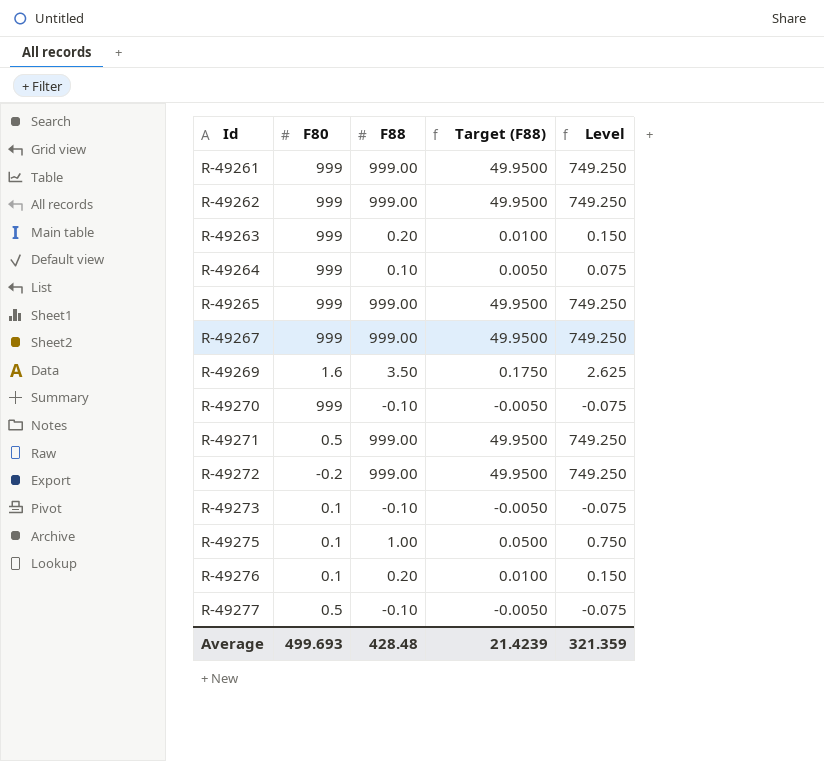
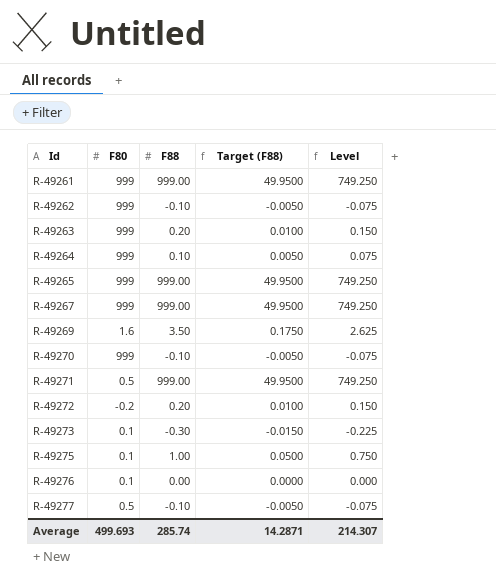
R-49262 | F88: 999.00 -> -0.10
R-49262 | Target (F88): 49.9500 -> -0.0050
R-49262 | Level: 749.250 -> -0.075
R-49272 | F88: 999.00 -> 0.20
R-49272 | Target (F88): 49.9500 -> 0.0100
R-49272 | Level: 749.250 -> 0.150
R-49273 | F88: -0.10 -> -0.30
R-49273 | Target (F88): -0.0050 -> -0.0150
R-49273 | Level: -0.075 -> -0.225
R-49276 | F88: 0.20 -> 0.00
R-49276 | Target (F88): 0.0100 -> 0.0000
R-49276 | Level: 0.150 -> 0.000
Average | F88: 428.48 -> 285.74
Average | Target (F88): 21.4239 -> 14.2871
Average | Level: 321.359 -> 214.307

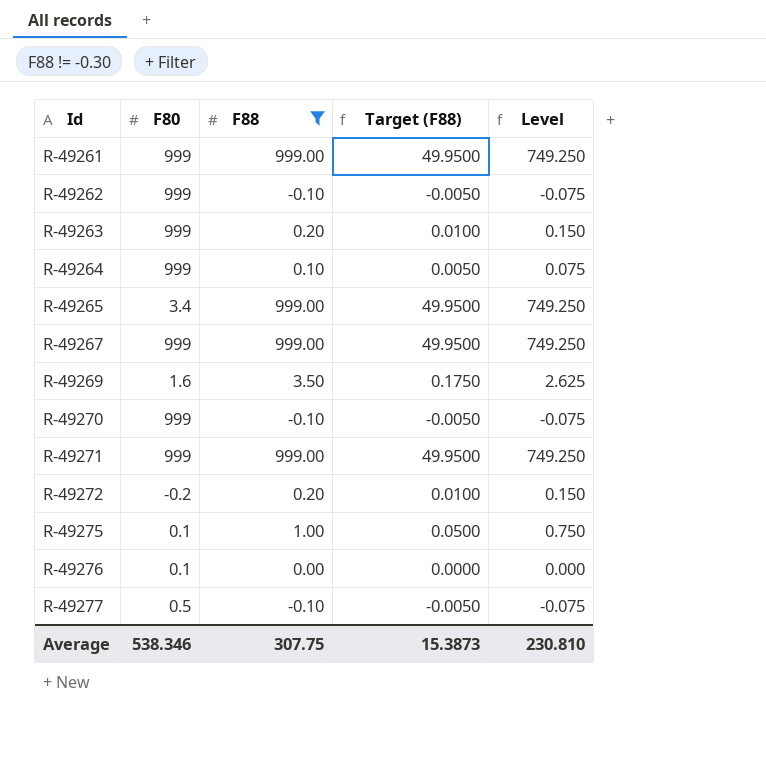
filter: none -> F88 != -0.30
R-49265 | F80: 999 -> 3.4
R-49271 | F80: 0.5 -> 999
Average | F80: 499.693 -> 538.346
Average | F88: 285.74 -> 307.75
Average | Target (F88): 14.2871 -> 15.3873
Average | Level: 214.307 -> 230.810

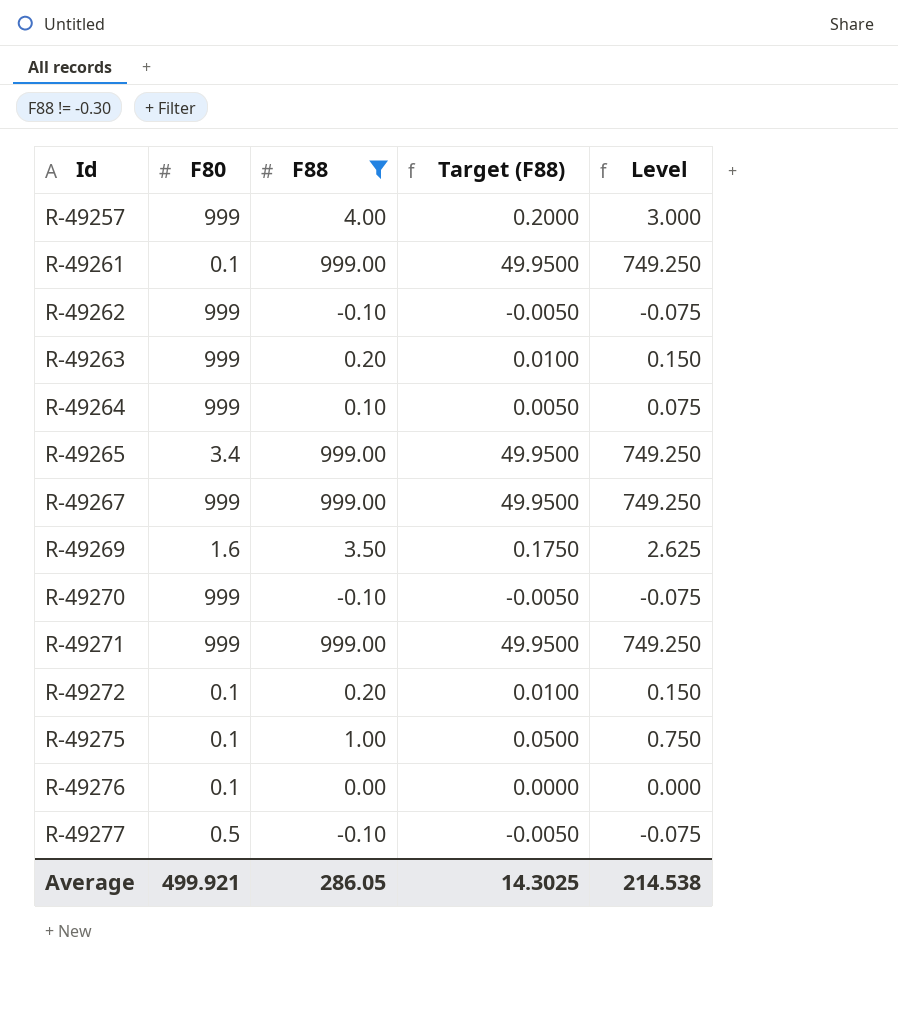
row R-49257: none -> 999 | 4.00 | 0.2000 | 3.000
R-49261 | F80: 999 -> 0.1
R-49272 | F80: -0.2 -> 0.1
Average | F80: 538.346 -> 499.921
Average | F88: 307.75 -> 286.05
Average | Target (F88): 15.3873 -> 14.3025
Average | Level: 230.810 -> 214.538

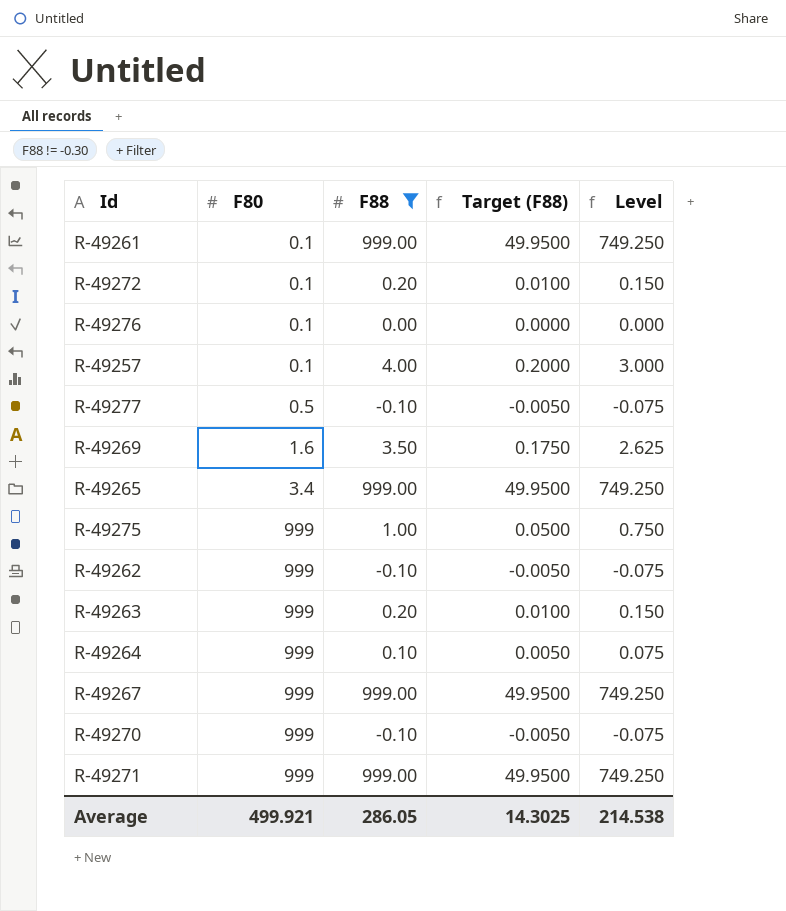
row order: Id ascending -> F80 ascending
R-49257 | F80: 999 -> 0.1
R-49275 | F80: 0.1 -> 999

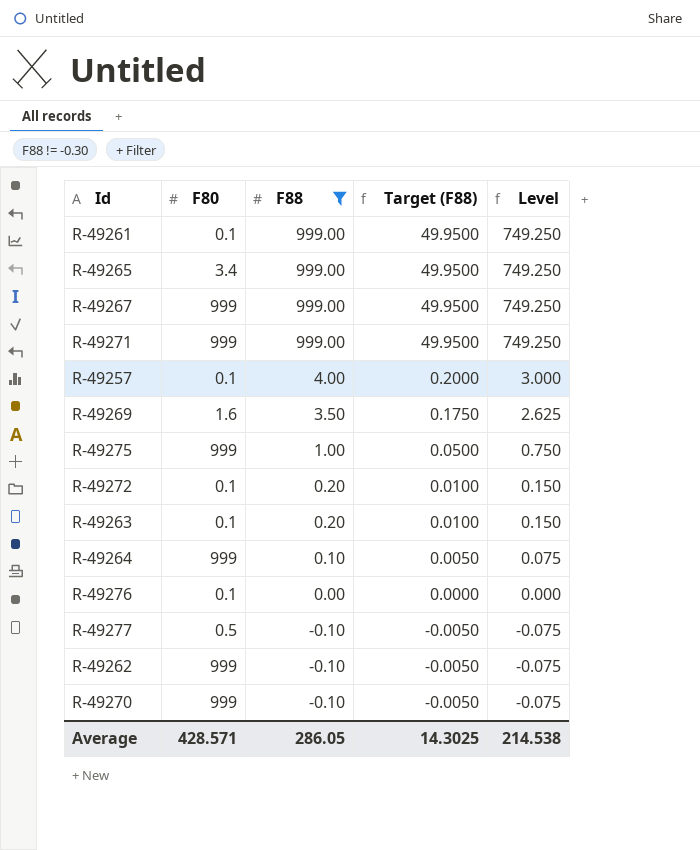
row order: F80 ascending -> F88 descending
R-49263 | F80: 999 -> 0.1
Average | F80: 499.921 -> 428.571

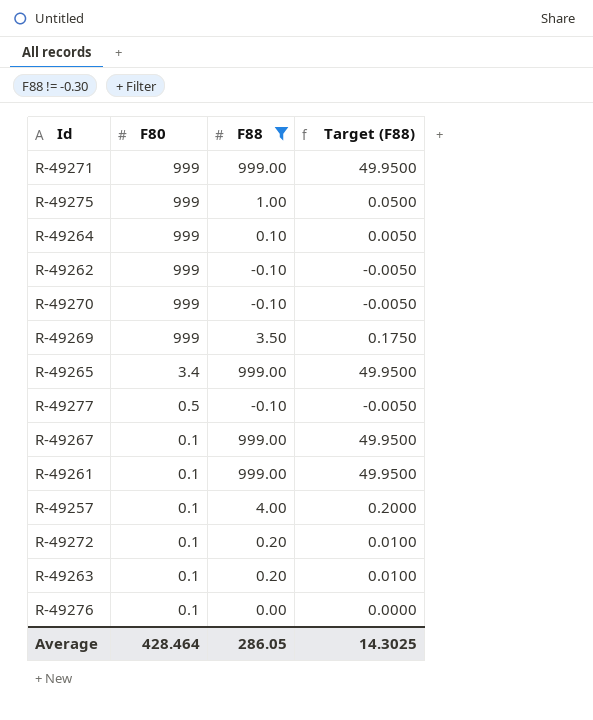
row order: F88 descending -> F80 descending
column Level | formula: [F88] * 0.75 -> none
R-49269 | F80: 1.6 -> 999
R-49267 | F80: 999 -> 0.1
Average | F80: 428.571 -> 428.464

